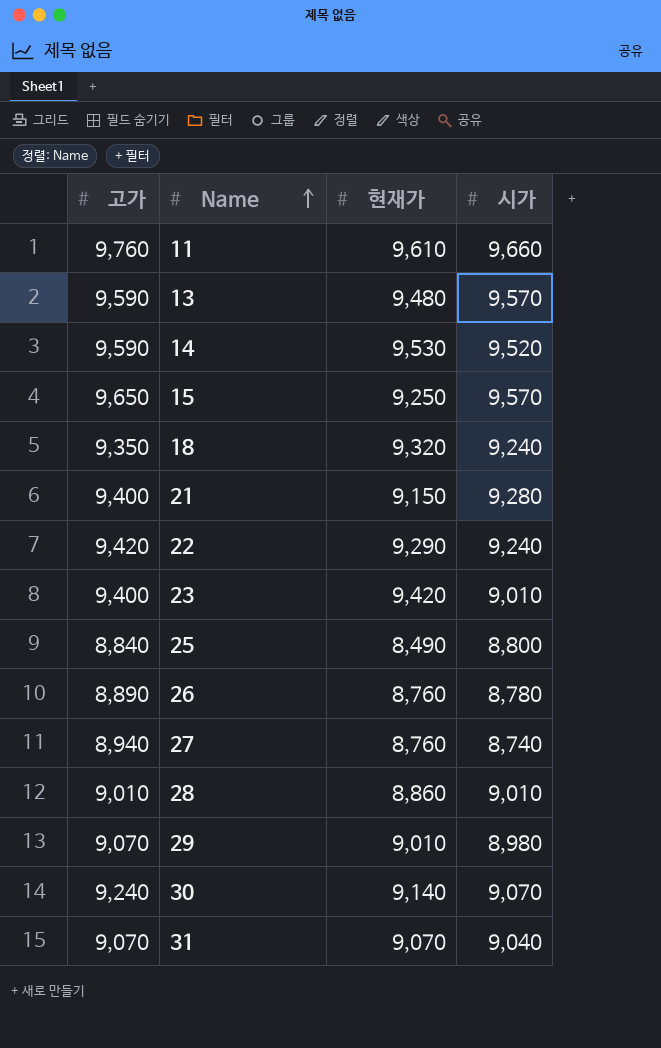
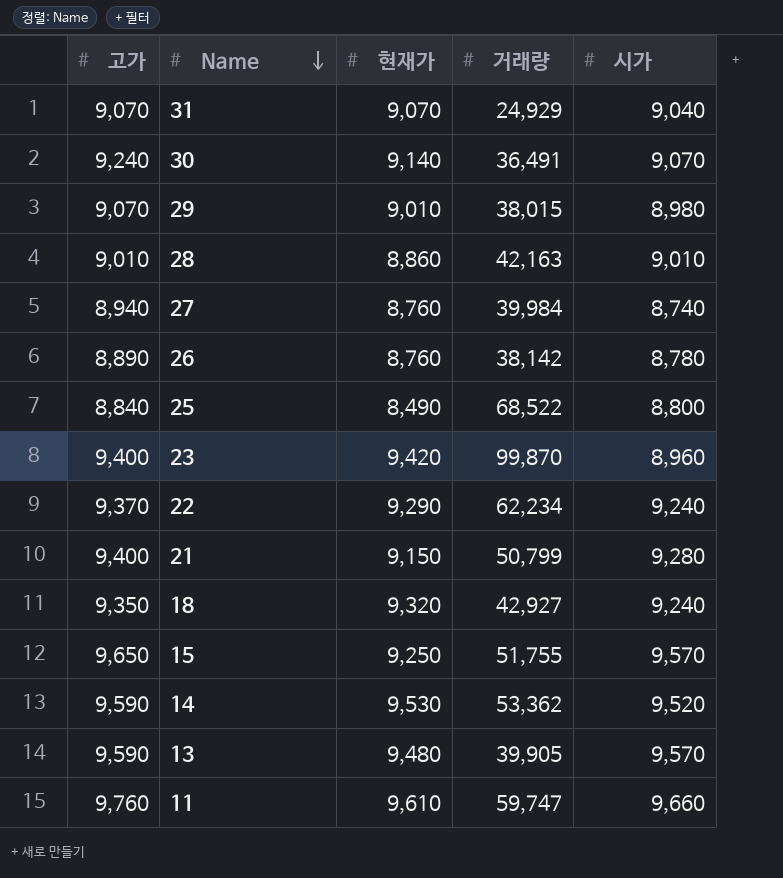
row order: Name ascending -> Name descending
column 거래량 | position: none -> 4
23 | 시가: 9,010 -> 8,960
22 | 고가: 9,420 -> 9,370

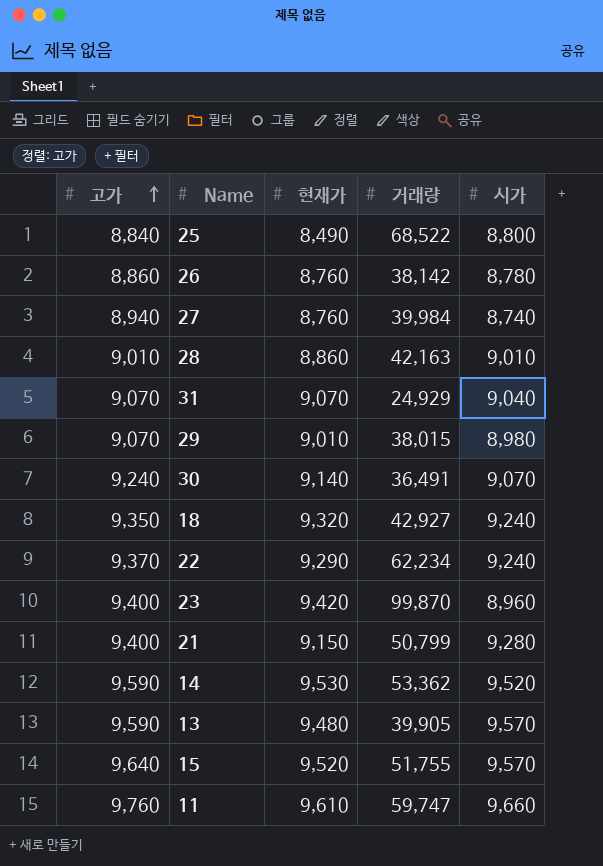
row order: Name descending -> 고가 ascending
26 | 고가: 8,890 -> 8,860
15 | 고가: 9,650 -> 9,640
15 | 현재가: 9,250 -> 9,520

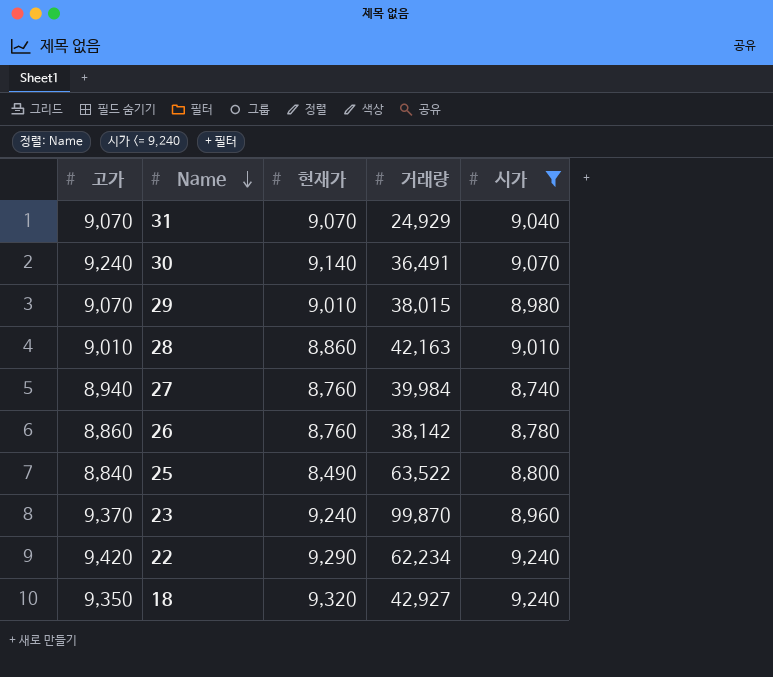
filter: none -> 시가 <= 9,240
row order: 고가 ascending -> Name descending
25 | 거래량: 68,522 -> 63,522
23 | 고가: 9,400 -> 9,370
23 | 현재가: 9,420 -> 9,240
22 | 고가: 9,370 -> 9,420

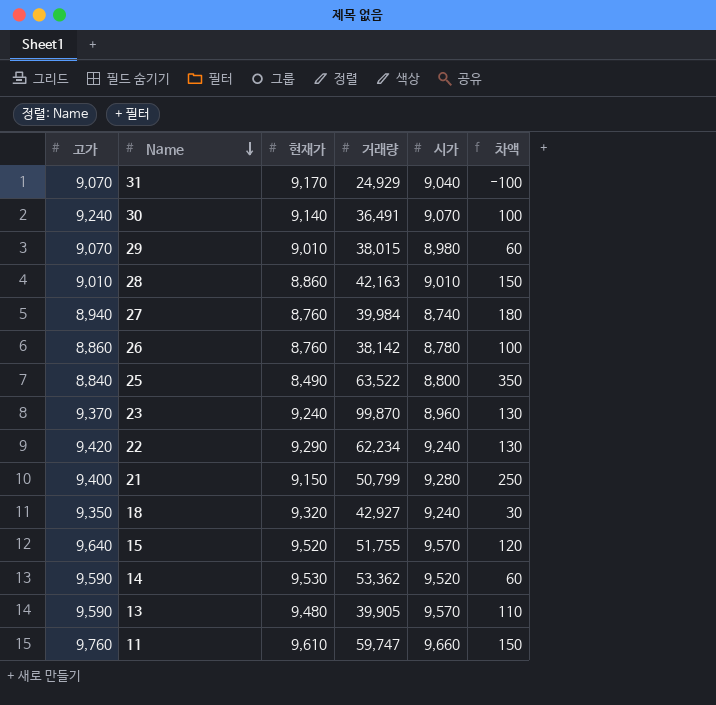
filter: 시가 <= 9,240 -> none
column 차액 | formula: none -> [고가] - [현재가]
31 | 현재가: 9,070 -> 9,170

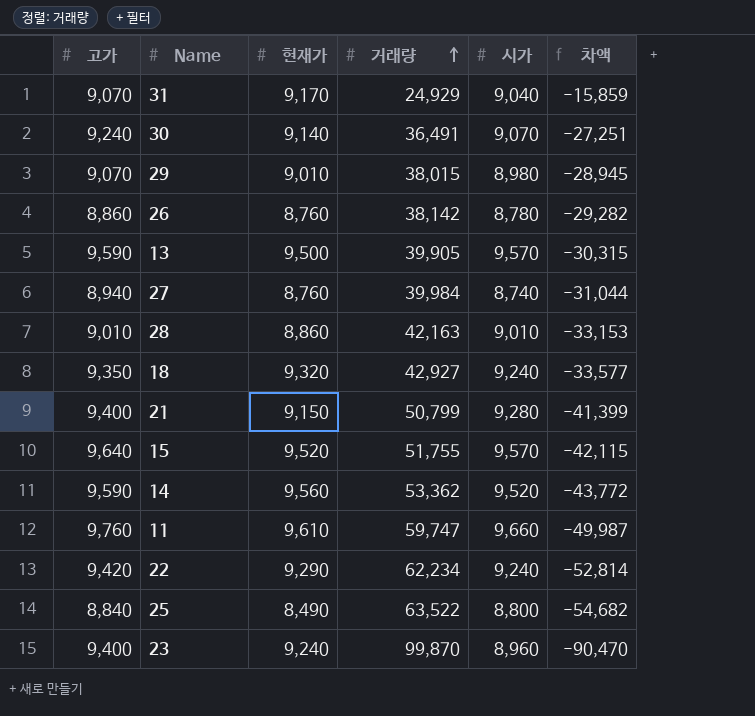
row order: Name descending -> 거래량 ascending
column 차액 | formula: [고가] - [현재가] -> [고가] - [거래량]
13 | 현재가: 9,480 -> 9,500
14 | 현재가: 9,530 -> 9,560
23 | 고가: 9,370 -> 9,400

